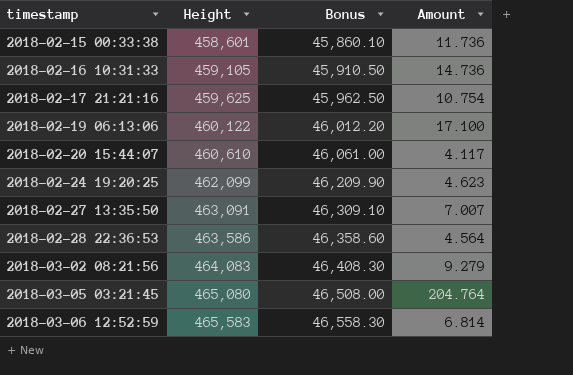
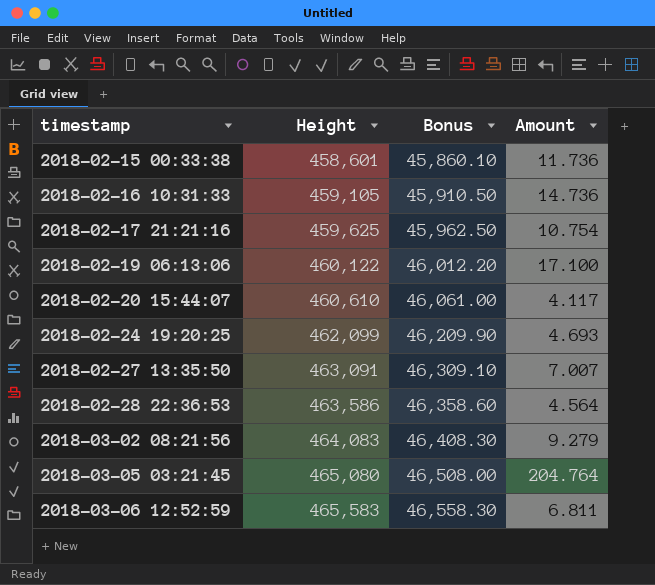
2018-02-24 19:20:25 | Amount: 4.623 -> 4.693
2018-03-06 12:52:59 | Amount: 6.814 -> 6.811

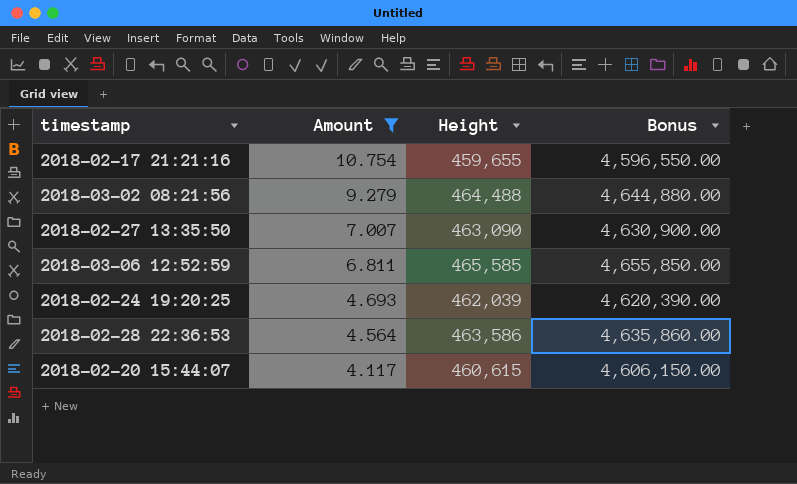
filter: none -> Amount <= 10.754
row order: timestamp ascending -> Amount descending
column Amount | position: 4 -> 2
column Bonus | formula: [Height] * 0.1 -> [Height] * 10
2018-02-17 21:21:16 | Height: 459,625 -> 459,655
2018-03-02 08:21:56 | Height: 464,083 -> 464,488
2018-02-27 13:35:50 | Height: 463,091 -> 463,090
2018-03-06 12:52:59 | Height: 465,583 -> 465,585
2018-02-24 19:20:25 | Height: 462,099 -> 462,039
2018-02-20 15:44:07 | Height: 460,610 -> 460,615

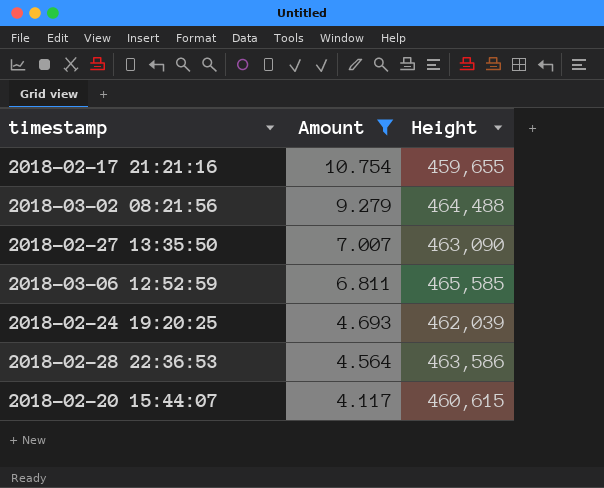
column Bonus | formula: [Height] * 10 -> none

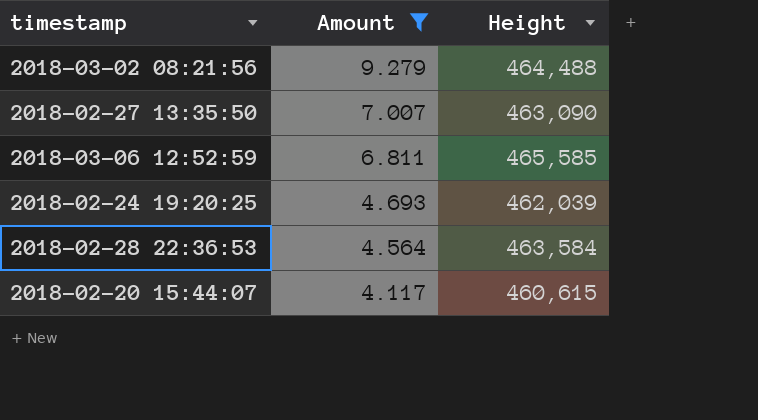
row 2018-02-17 21:21:16: 10.754 | 459,655 -> none
2018-02-28 22:36:53 | Height: 463,586 -> 463,584

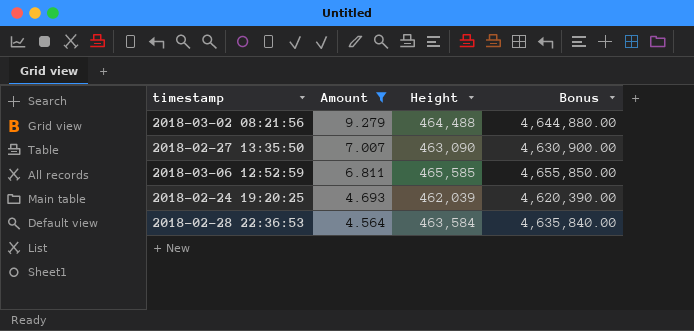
column Bonus | formula: none -> [Height] * 10
row 2018-02-20 15:44:07: 4.117 | 460,615 -> none

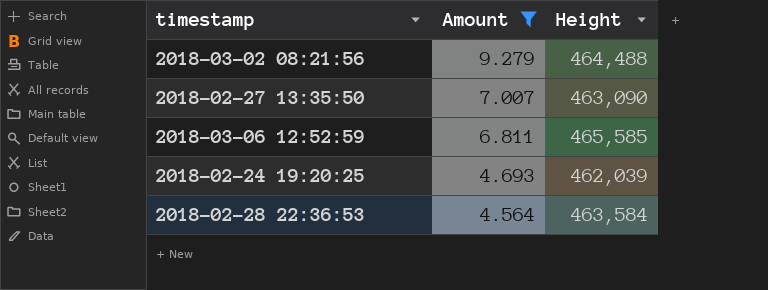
column Bonus | formula: [Height] * 10 -> none

